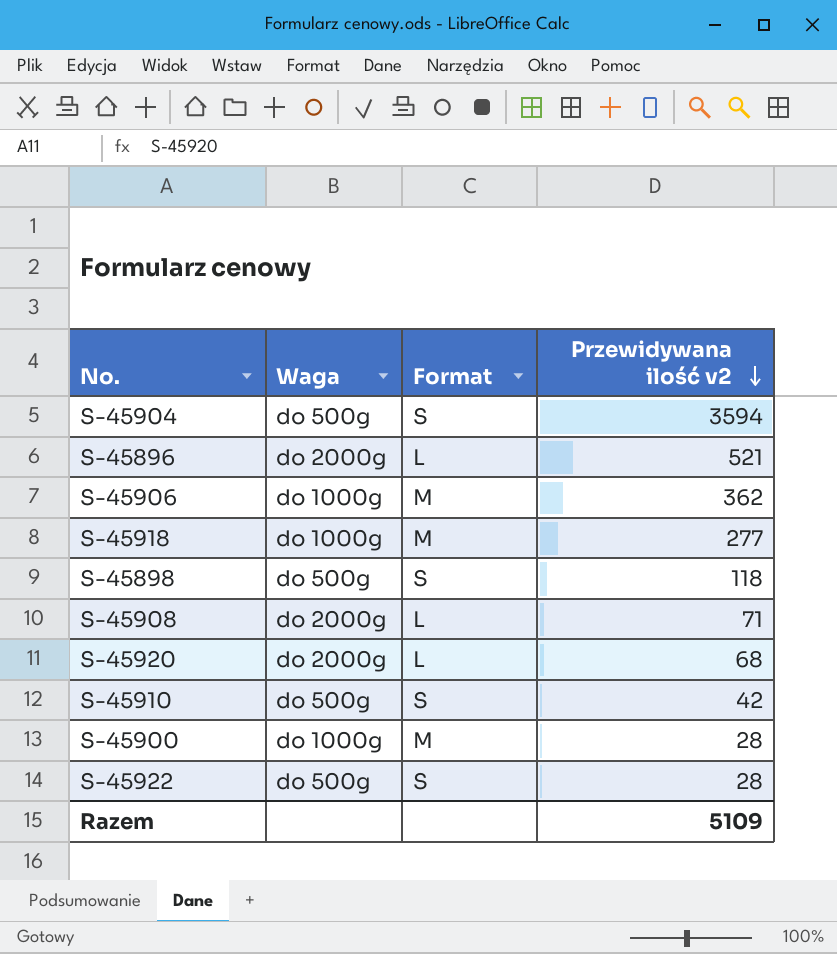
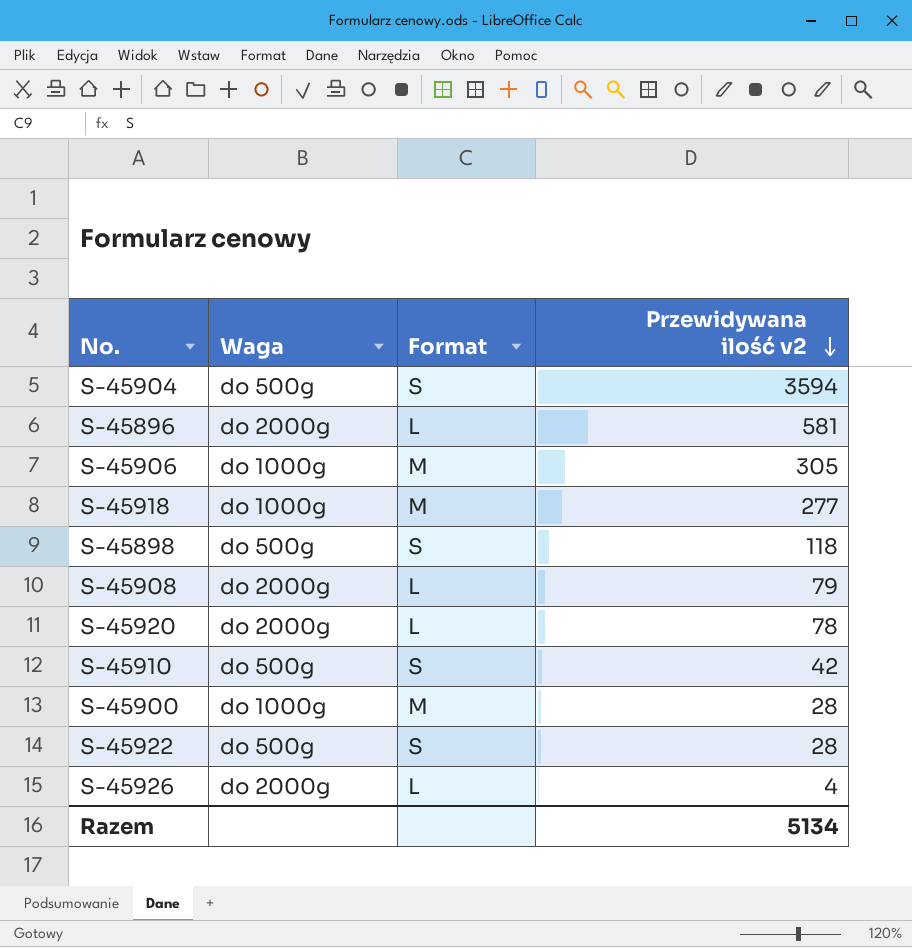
S-45896 | Przewidywana ilość v2: 521 -> 581
S-45906 | Przewidywana ilość v2: 362 -> 305
S-45908 | Przewidywana ilość v2: 71 -> 79
S-45920 | Przewidywana ilość v2: 68 -> 78
row S-45926: none -> do 2000g | L | 4
Razem | Przewidywana ilość v2: 5109 -> 5134

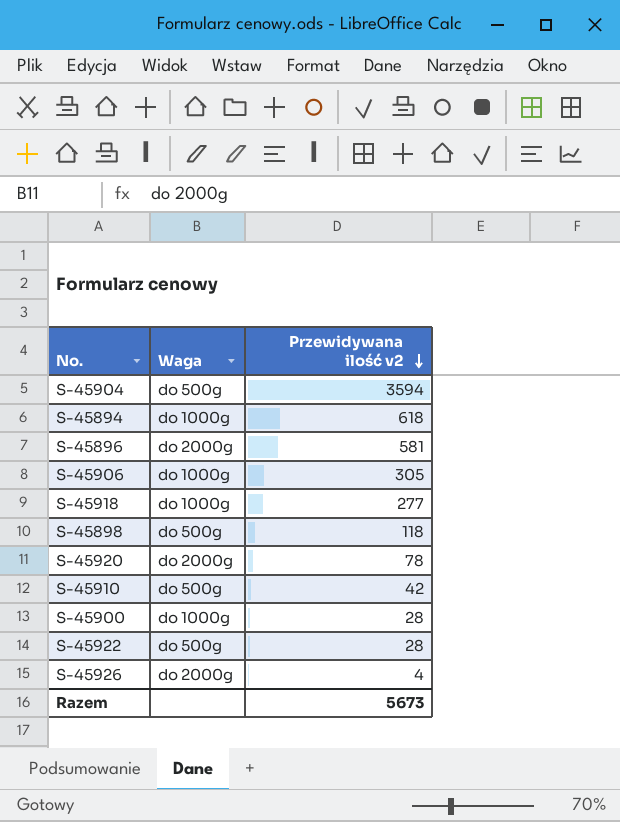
column Format | position: 3 -> none
row S-45908: do 2000g | L | 79 -> none
row S-45894: none -> do 1000g | 618
Razem | Przewidywana ilość v2: 5134 -> 5673

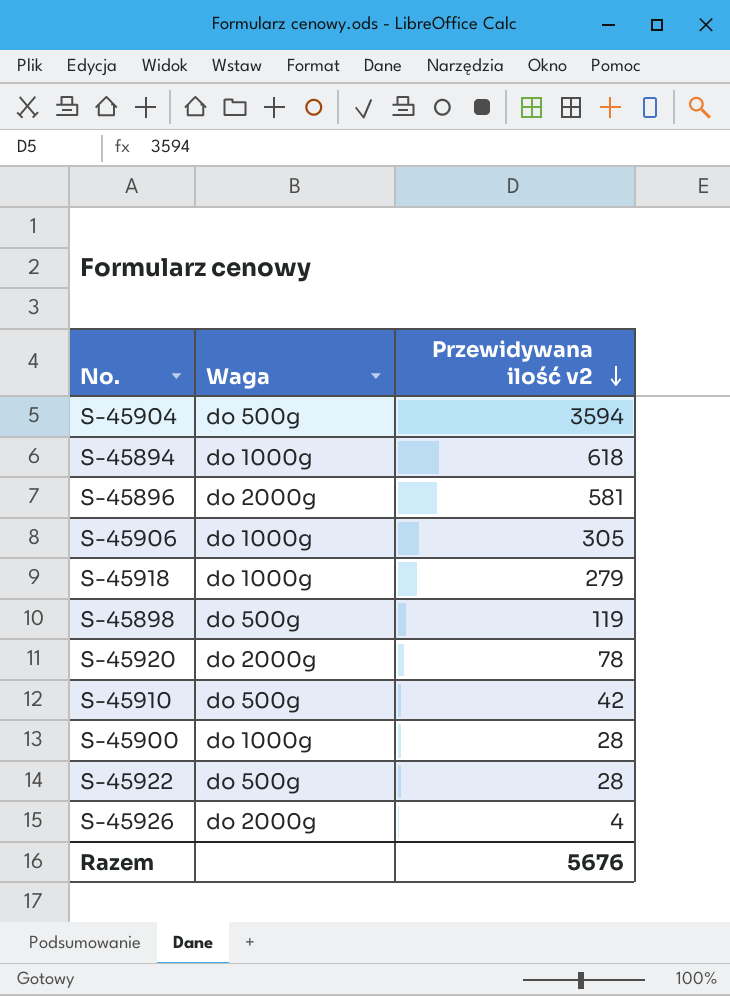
S-45918 | Przewidywana ilość v2: 277 -> 279
S-45898 | Przewidywana ilość v2: 118 -> 119
Razem | Przewidywana ilość v2: 5673 -> 5676

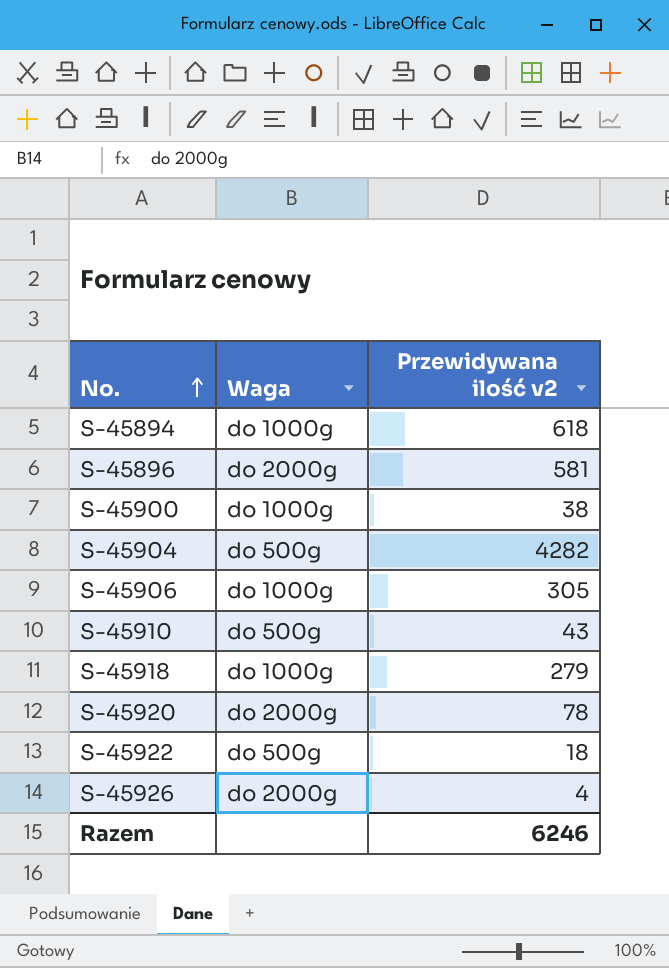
row order: Przewidywana ilość v2 descending -> No. ascending
row S-45898: do 500g | 119 -> none
S-45900 | Przewidywana ilość v2: 28 -> 38
S-45904 | Przewidywana ilość v2: 3594 -> 4282
S-45910 | Przewidywana ilość v2: 42 -> 43
S-45922 | Przewidywana ilość v2: 28 -> 18
Razem | Przewidywana ilość v2: 5676 -> 6246

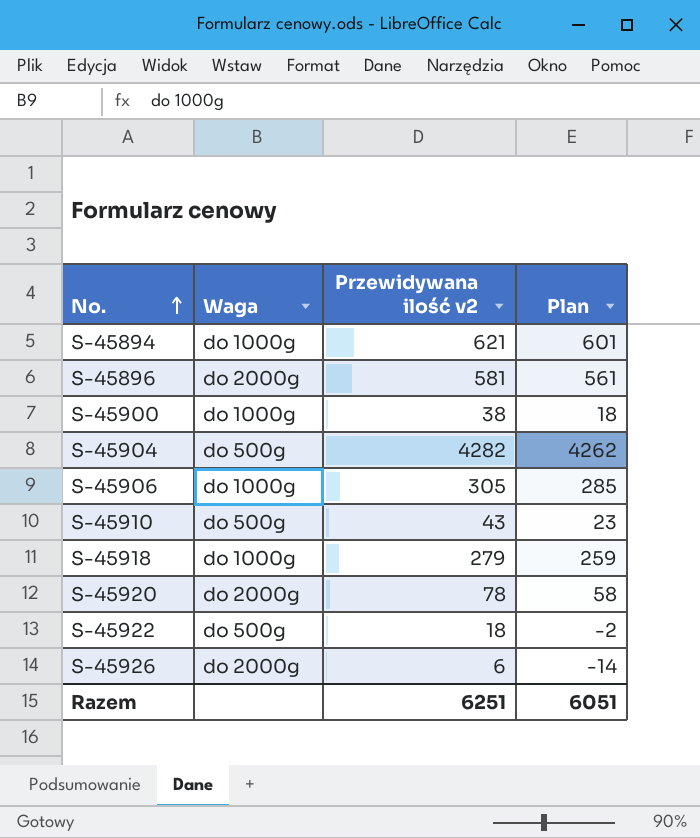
column Plan | formula: none -> [Przewidywana ilość v2] - 20
S-45894 | Przewidywana ilość v2: 618 -> 621
S-45926 | Przewidywana ilość v2: 4 -> 6
Razem | Przewidywana ilość v2: 6246 -> 6251

